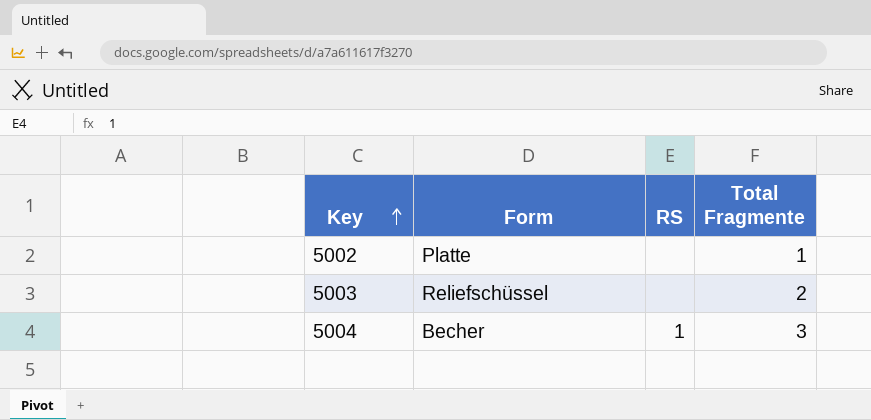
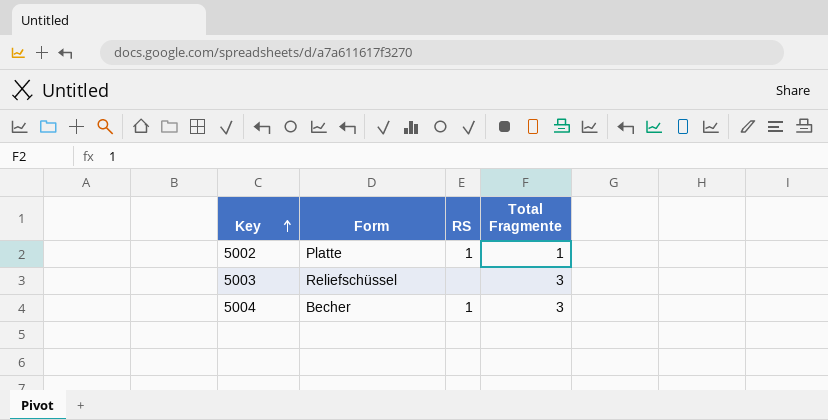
5002 | RS: none -> 1
5003 | Total Fragmente: 2 -> 3

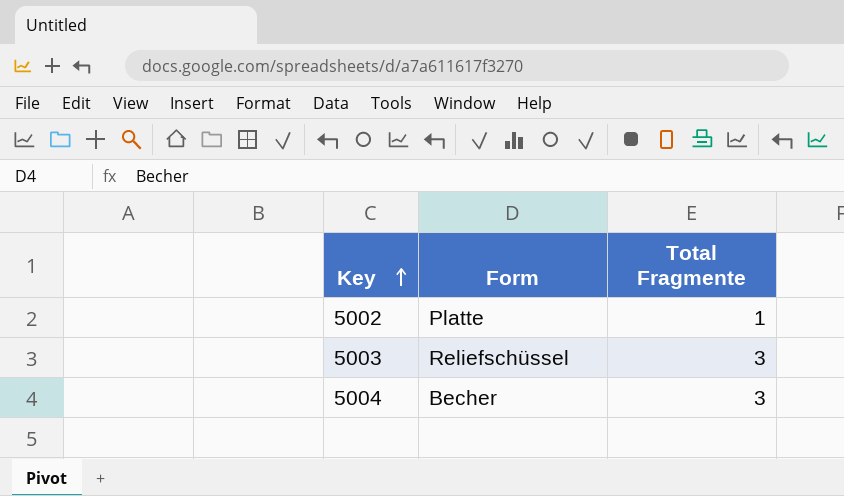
column RS | position: 3 -> none

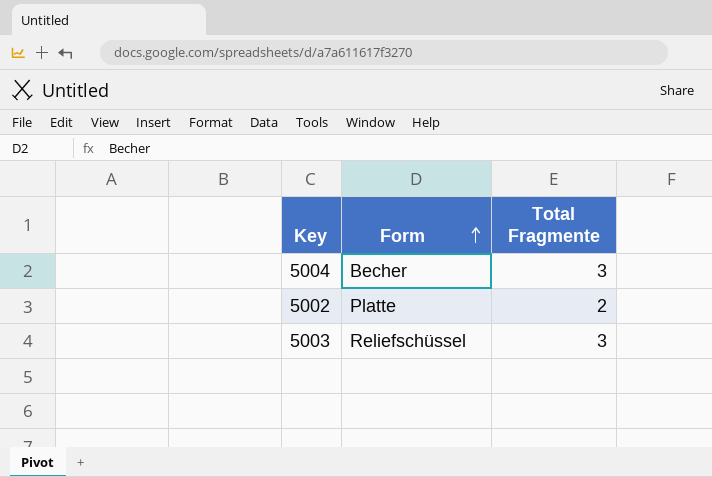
row order: Key ascending -> Form ascending
5002 | Total Fragmente: 1 -> 2

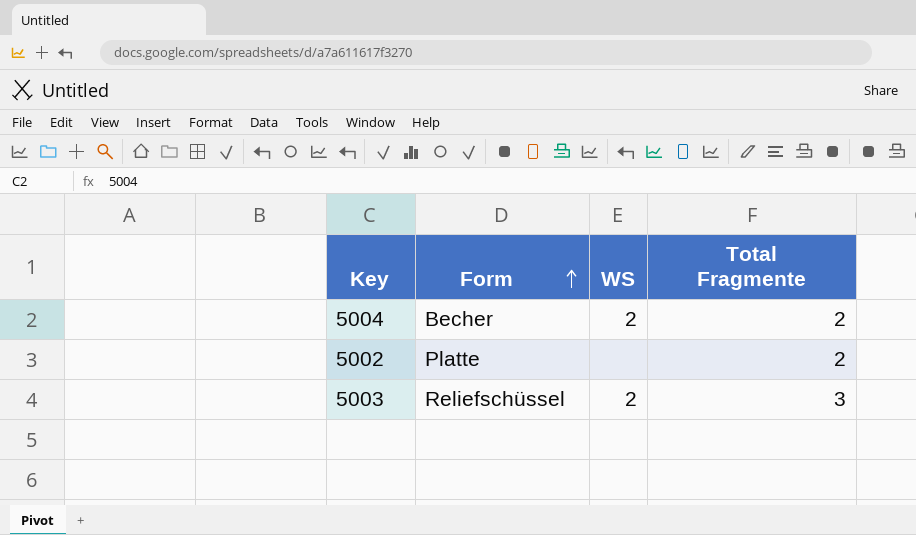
column WS | position: none -> 3
5004 | Total Fragmente: 3 -> 2

